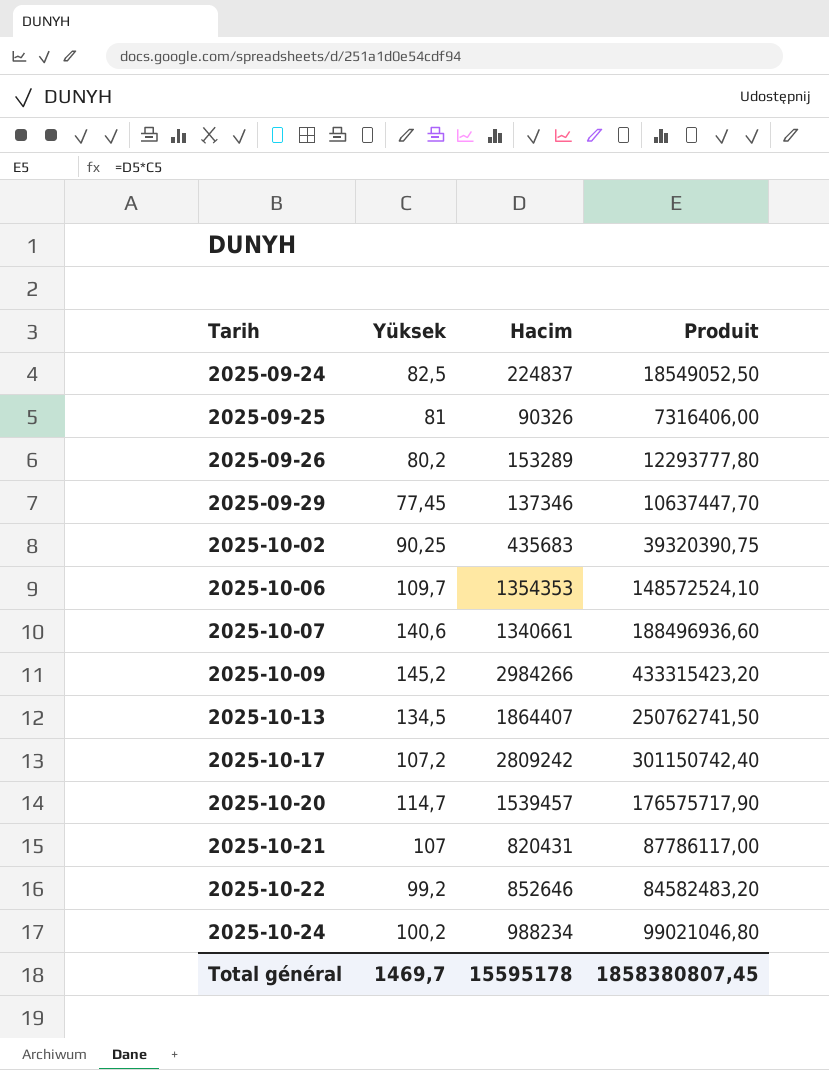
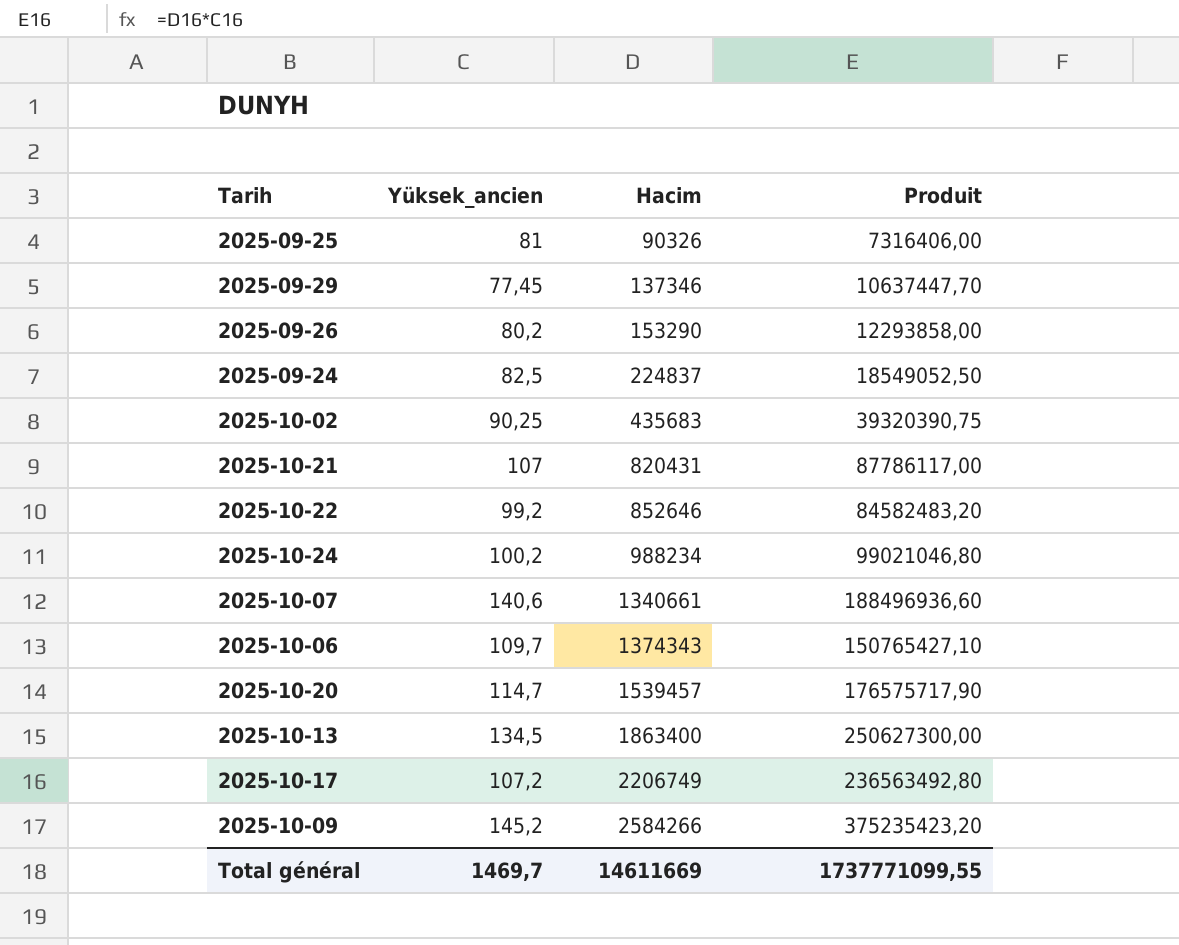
row order: Tarih ascending -> Hacim ascending
column name: Yüksek -> Yüksek_ancien
2025-09-26 | Hacim: 153289 -> 153290
2025-09-26 | Produit: 12293777,80 -> 12293858,00
2025-10-06 | Hacim: 1354353 -> 1374343
2025-10-06 | Produit: 148572524,10 -> 150765427,10
2025-10-13 | Hacim: 1864407 -> 1863400
2025-10-13 | Produit: 250762741,50 -> 250627300,00
2025-10-17 | Hacim: 2809242 -> 2206749
2025-10-17 | Produit: 301150742,40 -> 236563492,80
2025-10-09 | Hacim: 2984266 -> 2584266
2025-10-09 | Produit: 433315423,20 -> 375235423,20
Total général | Hacim: 15595178 -> 14611669
Total général | Produit: 1858380807,45 -> 1737771099,55

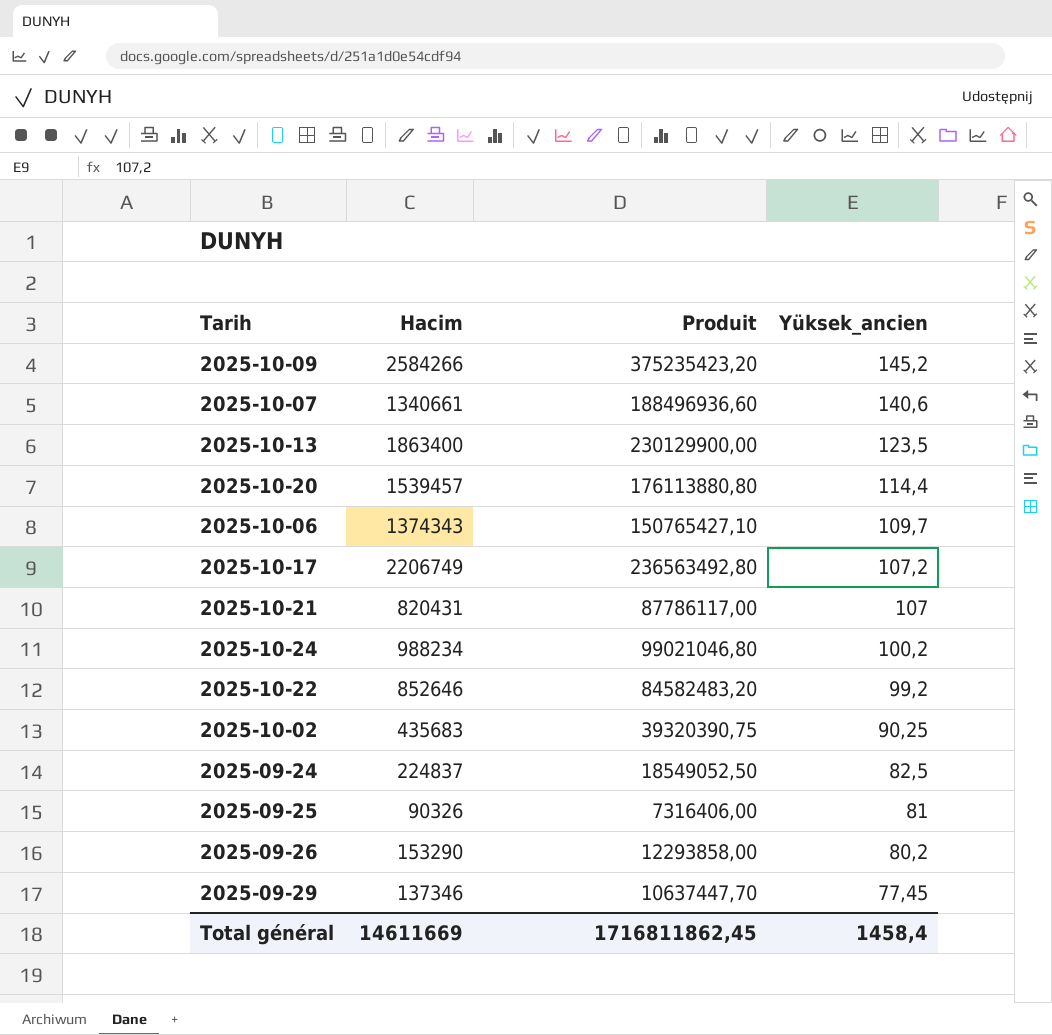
row order: Hacim ascending -> Yüksek_ancien descending
column Yüksek_ancien | position: 2 -> 4
2025-10-13 | Produit: 250627300,00 -> 230129900,00
2025-10-13 | Yüksek_ancien: 134,5 -> 123,5
2025-10-20 | Produit: 176575717,90 -> 176113880,80
2025-10-20 | Yüksek_ancien: 114,7 -> 114,4
Total général | Produit: 1737771099,55 -> 1716811862,45
Total général | Yüksek_ancien: 1469,7 -> 1458,4

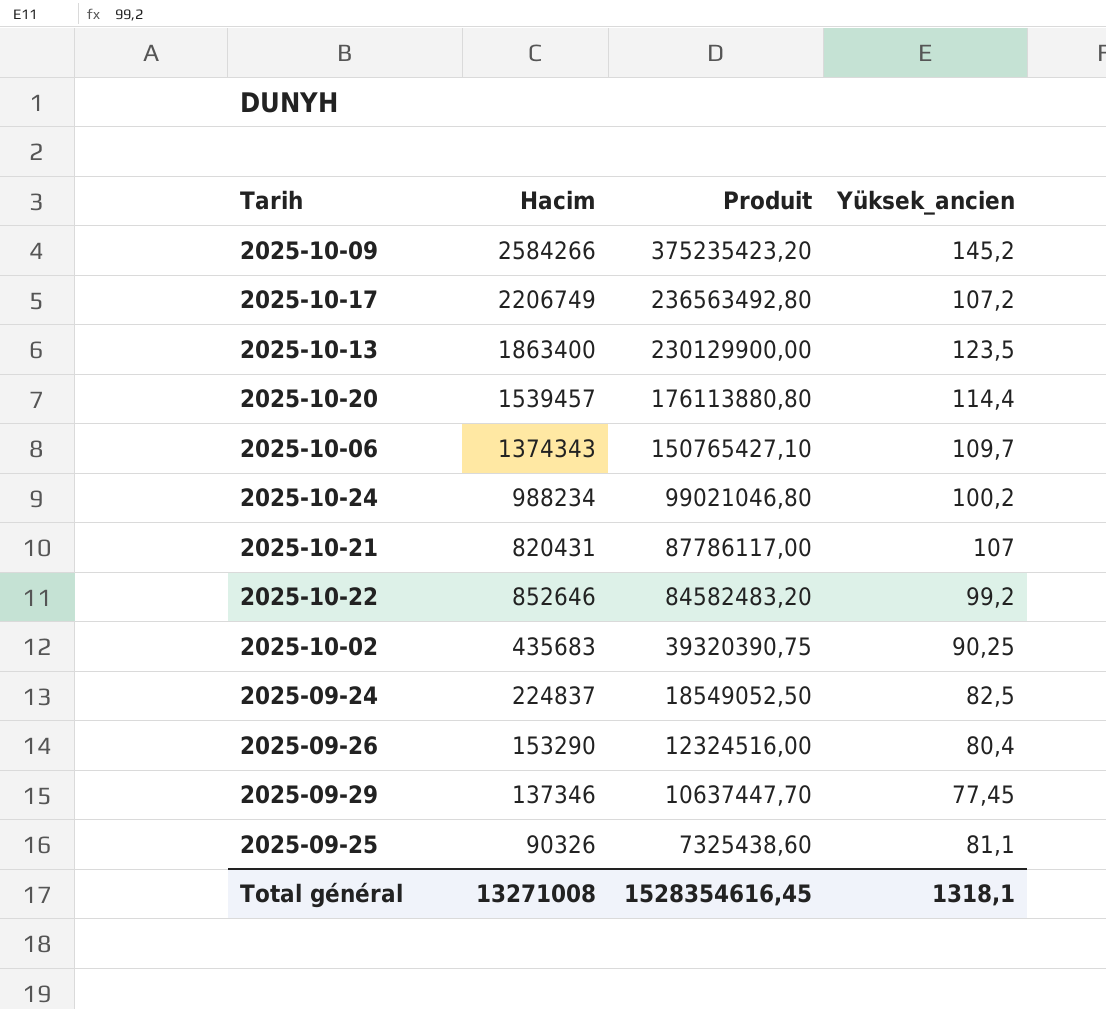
row order: Yüksek_ancien descending -> Produit descending
row 2025-10-07: 1340661 | 188496936,60 | 140,6 -> none
2025-09-26 | Produit: 12293858,00 -> 12324516,00
2025-09-26 | Yüksek_ancien: 80,2 -> 80,4
2025-09-25 | Produit: 7316406,00 -> 7325438,60
2025-09-25 | Yüksek_ancien: 81 -> 81,1
Total général | Hacim: 14611669 -> 13271008
Total général | Produit: 1716811862,45 -> 1528354616,45
Total général | Yüksek_ancien: 1458,4 -> 1318,1

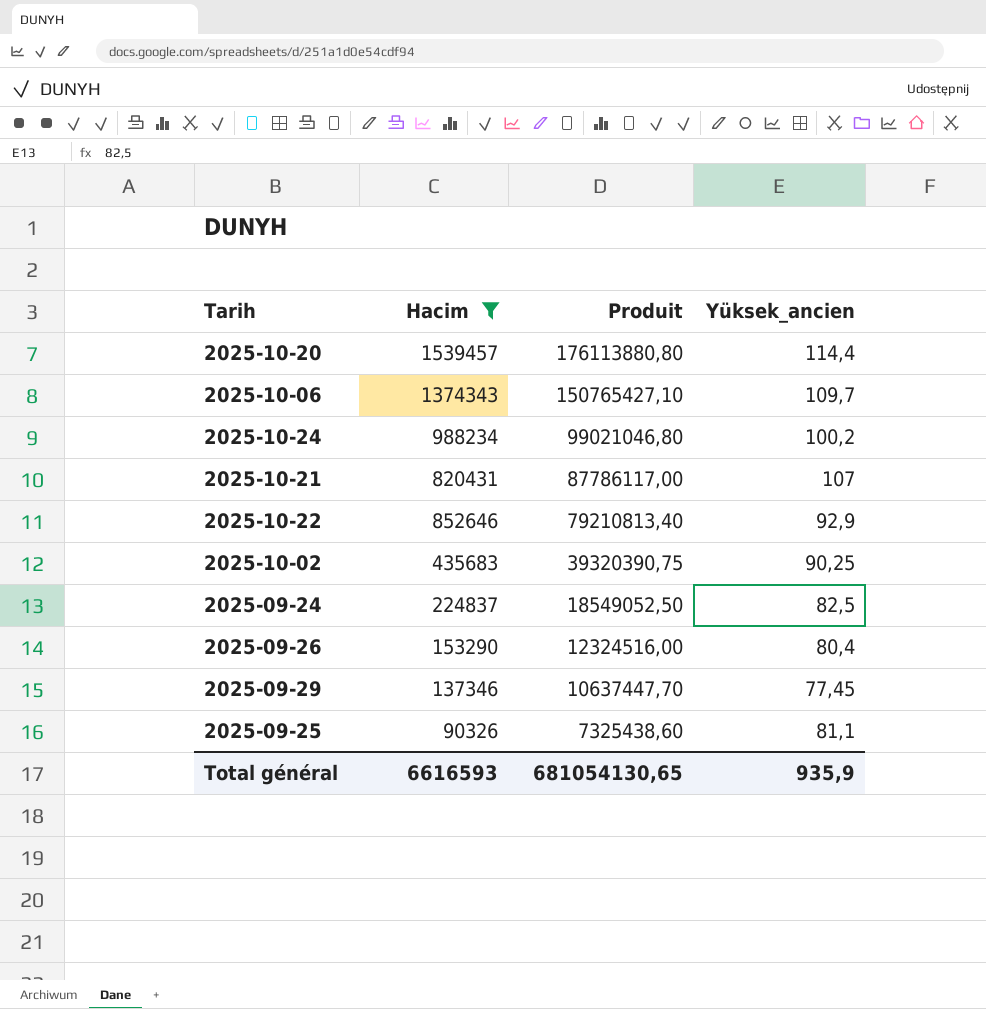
filter: none -> Hacim <= 1539457
2025-10-22 | Produit: 84582483,20 -> 79210813,40
2025-10-22 | Yüksek_ancien: 99,2 -> 92,9
Total général | Hacim: 13271008 -> 6616593
Total général | Produit: 1528354616,45 -> 681054130,65
Total général | Yüksek_ancien: 1318,1 -> 935,9

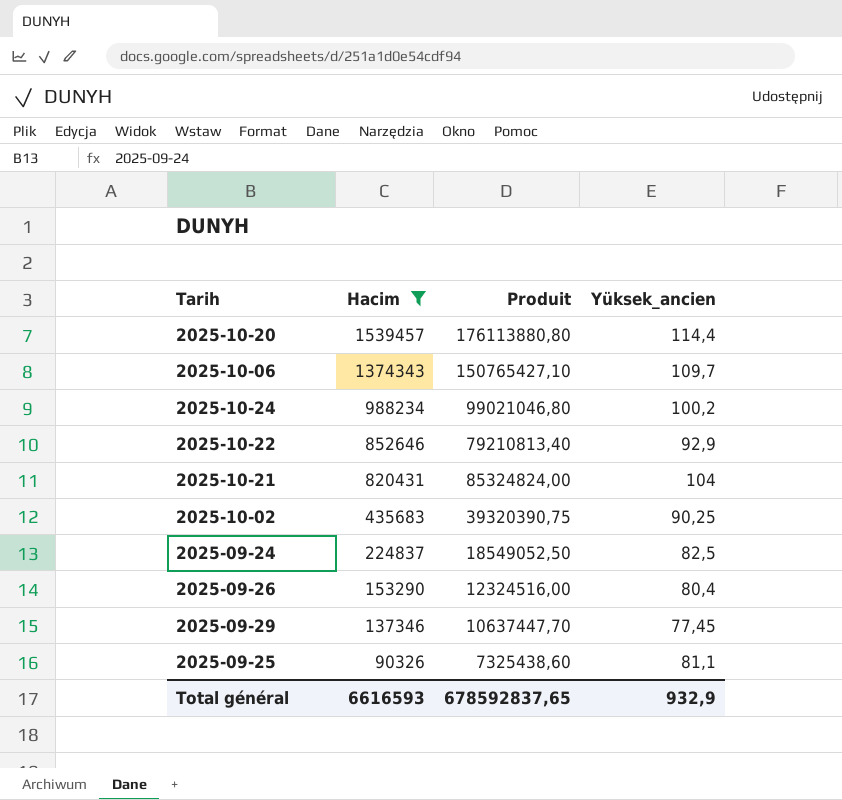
row order: Produit descending -> Hacim descending
2025-10-21 | Produit: 87786117,00 -> 85324824,00
2025-10-21 | Yüksek_ancien: 107 -> 104
Total général | Produit: 681054130,65 -> 678592837,65
Total général | Yüksek_ancien: 935,9 -> 932,9

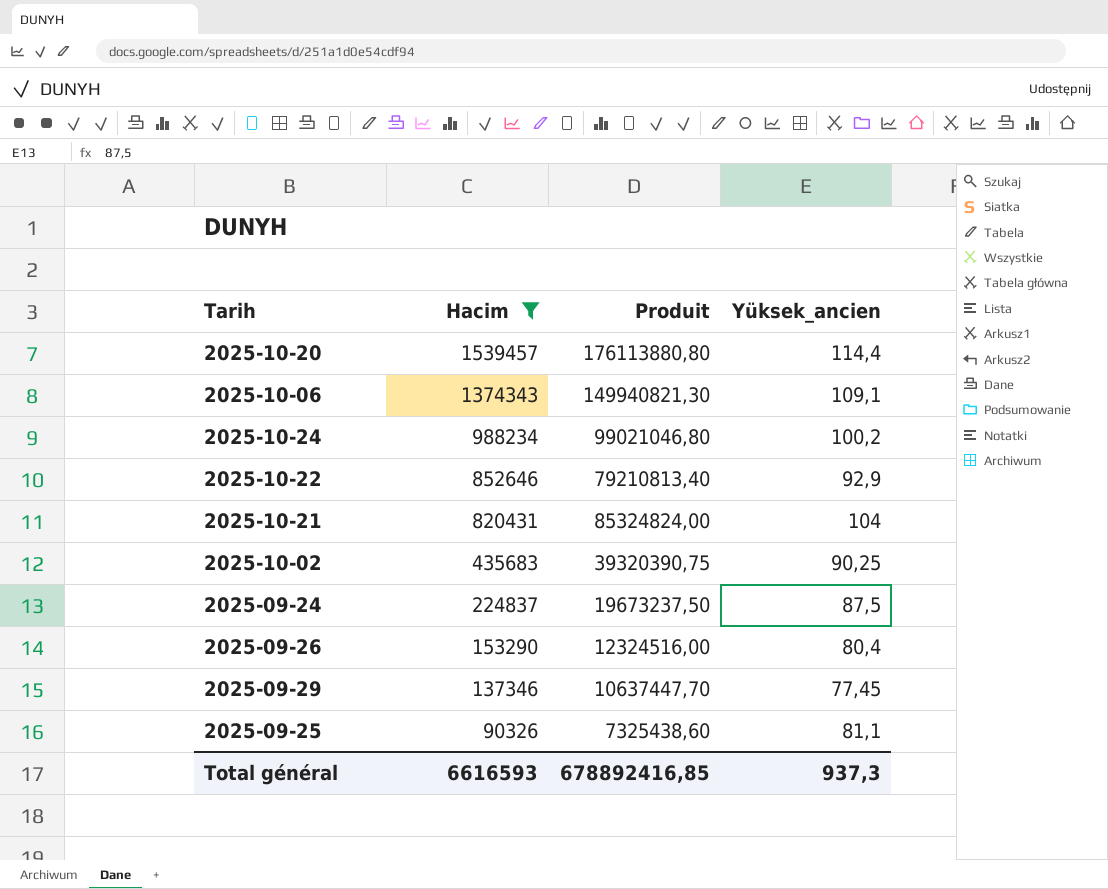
2025-10-06 | Produit: 150765427,10 -> 149940821,30
2025-10-06 | Yüksek_ancien: 109,7 -> 109,1
2025-09-24 | Produit: 18549052,50 -> 19673237,50
2025-09-24 | Yüksek_ancien: 82,5 -> 87,5
Total général | Produit: 678592837,65 -> 678892416,85
Total général | Yüksek_ancien: 932,9 -> 937,3

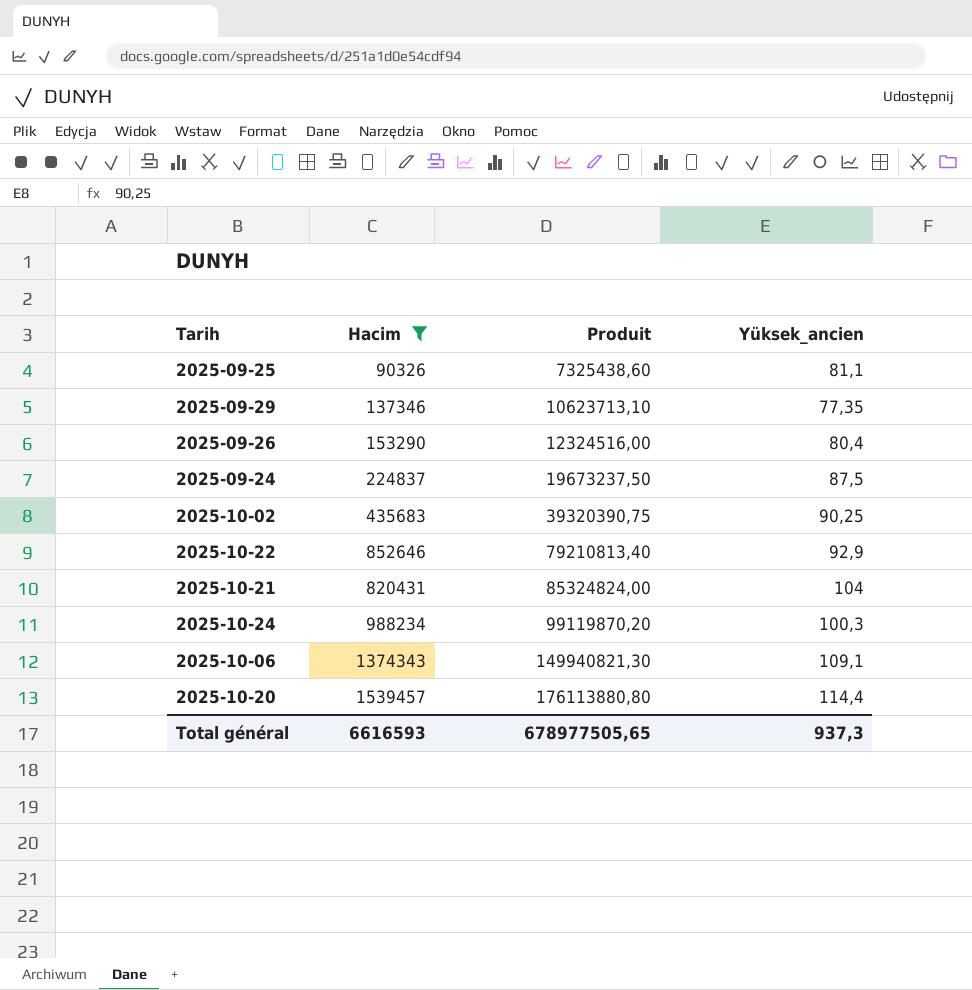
row order: Hacim descending -> Produit ascending
2025-09-29 | Produit: 10637447,70 -> 10623713,10
2025-09-29 | Yüksek_ancien: 77,45 -> 77,35
2025-10-24 | Produit: 99021046,80 -> 99119870,20
2025-10-24 | Yüksek_ancien: 100,2 -> 100,3
Total général | Produit: 678892416,85 -> 678977505,65

